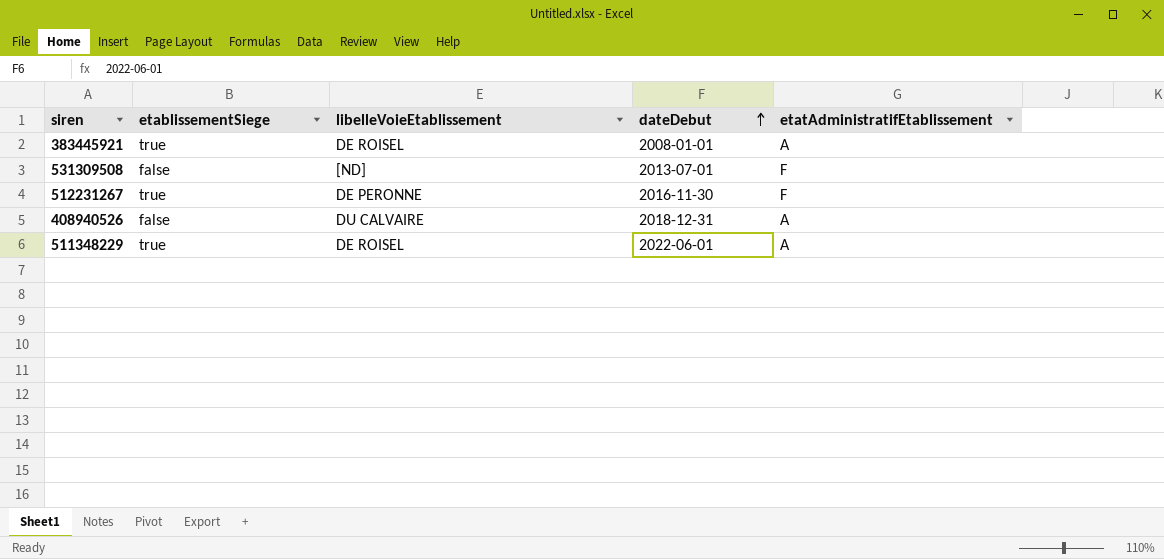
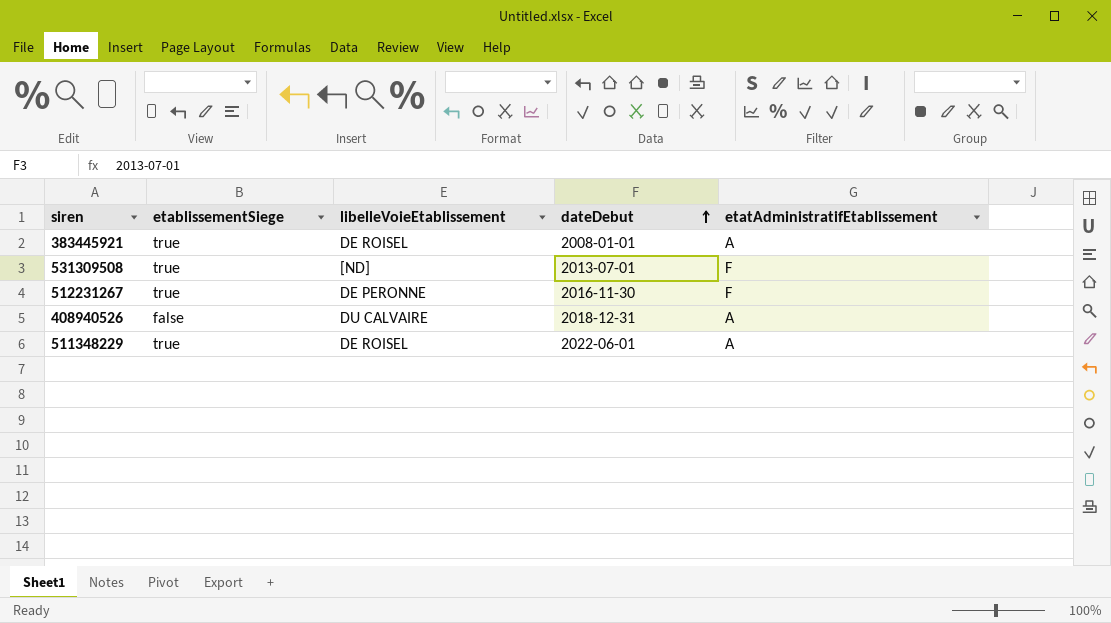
531309508 | etablissementSiege: false -> true

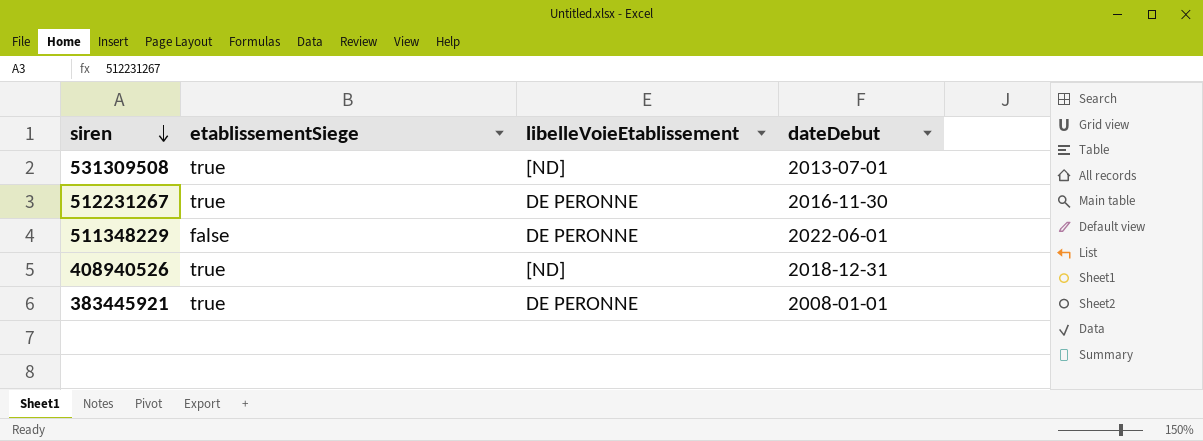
row order: dateDebut ascending -> siren descending
column etatAdministratifEtablissement | position: 5 -> none
511348229 | etablissementSiege: true -> false
511348229 | libelleVoieEtablissement: DE ROISEL -> DE PERONNE
408940526 | etablissementSiege: false -> true
408940526 | libelleVoieEtablissement: DU CALVAIRE -> [ND]
383445921 | libelleVoieEtablissement: DE ROISEL -> DE PERONNE

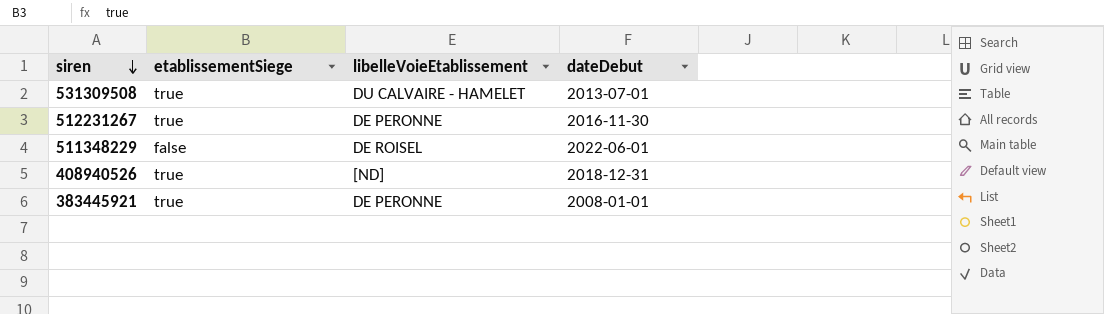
531309508 | libelleVoieEtablissement: [ND] -> DU CALVAIRE - HAMELET
511348229 | libelleVoieEtablissement: DE PERONNE -> DE ROISEL

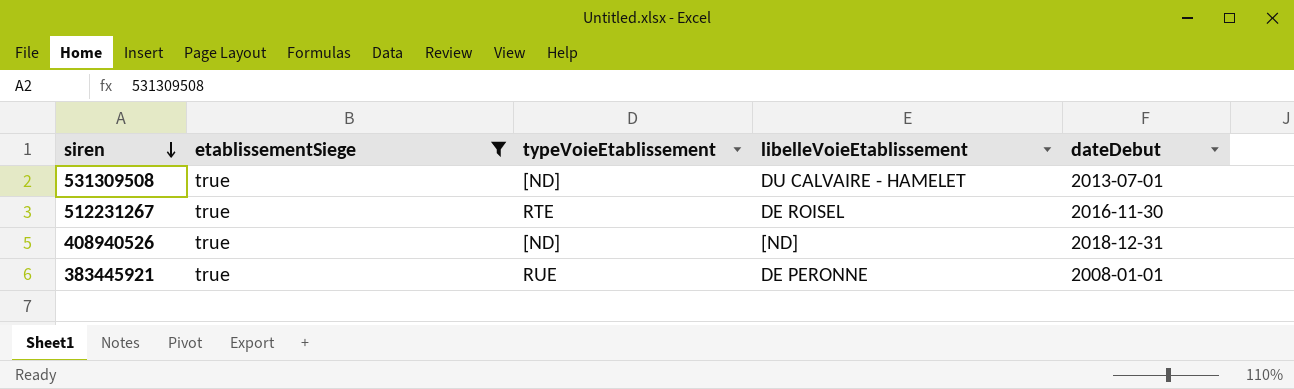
filter: none -> etablissementSiege = true
column typeVoieEtablissement | position: none -> 3
512231267 | libelleVoieEtablissement: DE PERONNE -> DE ROISEL

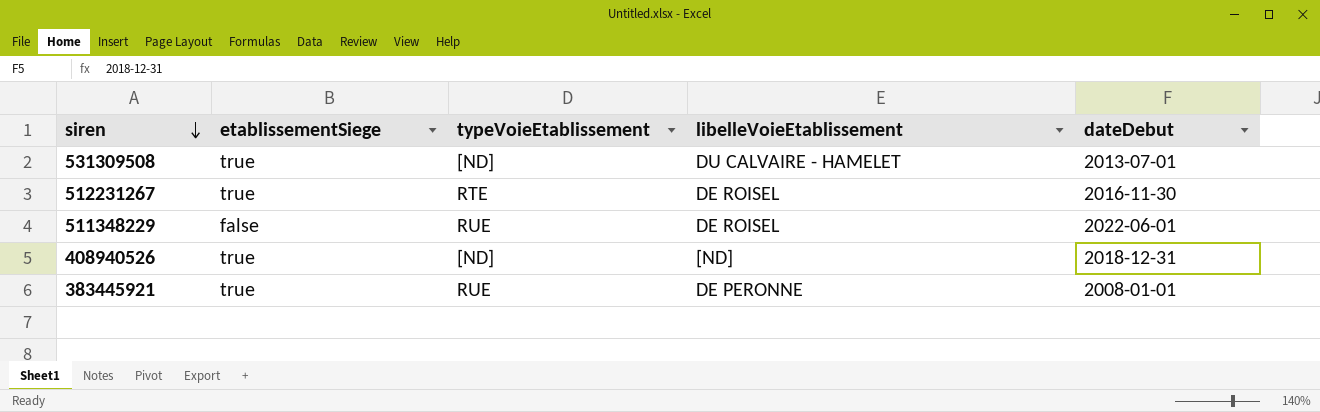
filter: etablissementSiege = true -> none

